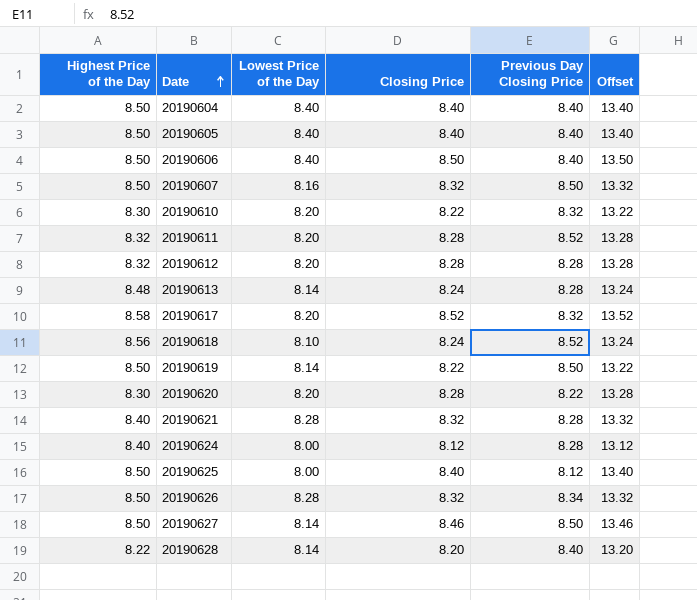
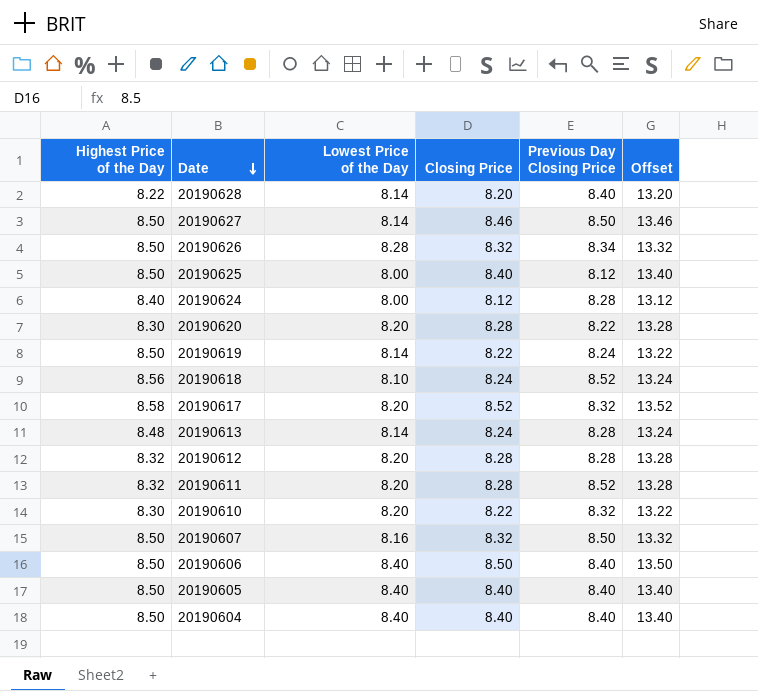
row order: Date ascending -> Date descending
row 20190621: 8.40 | 8.28 | 8.32 | 8.28 | 13.32 -> none
20190619 | Previous Day Closing Price: 8.50 -> 8.24

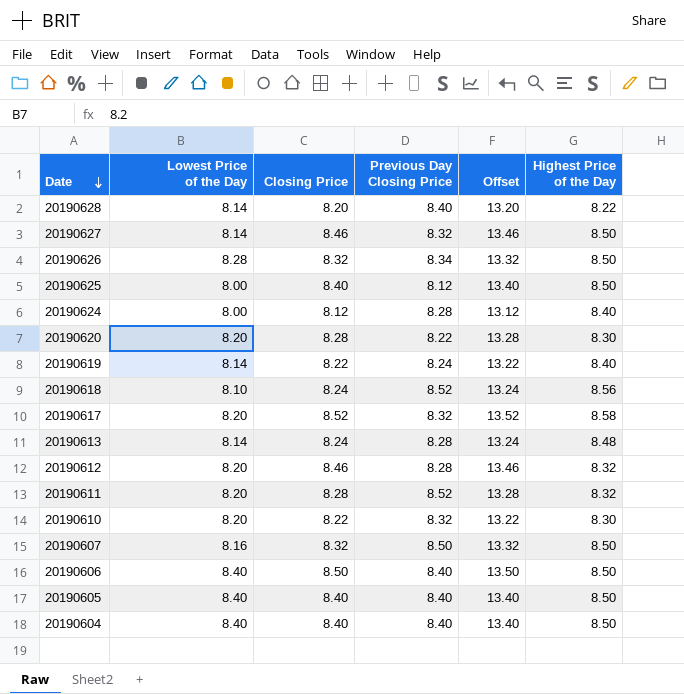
column Highest Price of the Day | position: 1 -> 6
20190627 | Previous Day Closing Price: 8.50 -> 8.32
20190619 | Highest Price of the Day: 8.50 -> 8.40
20190612 | Closing Price: 8.28 -> 8.46
20190612 | Offset: 13.28 -> 13.46

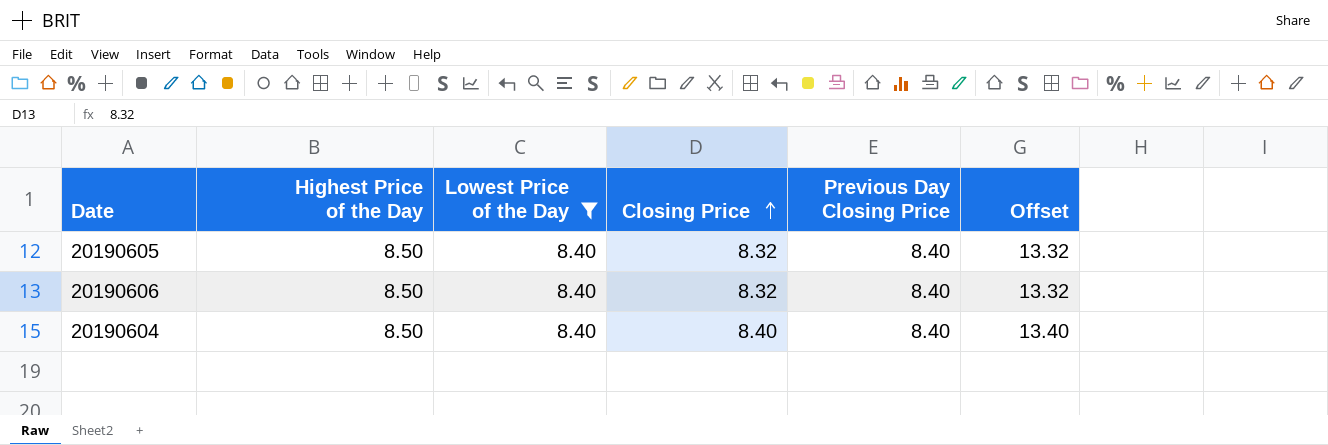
filter: none -> Lowest Price of the Day = 8.40
row order: Date descending -> Closing Price ascending
column Highest Price of the Day | position: 6 -> 2
20190605 | Closing Price: 8.40 -> 8.32
20190605 | Offset: 13.40 -> 13.32
20190606 | Closing Price: 8.50 -> 8.32
20190606 | Offset: 13.50 -> 13.32

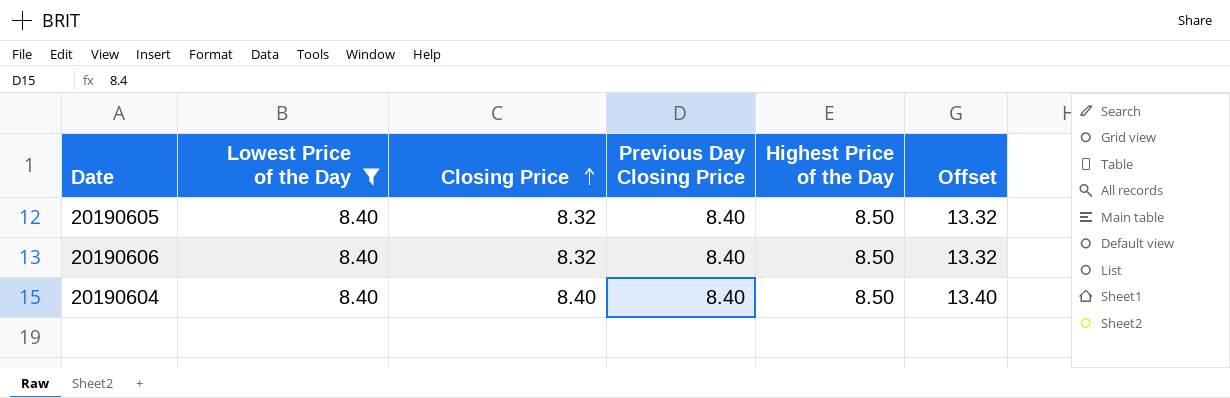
column Highest Price of the Day | position: 2 -> 5

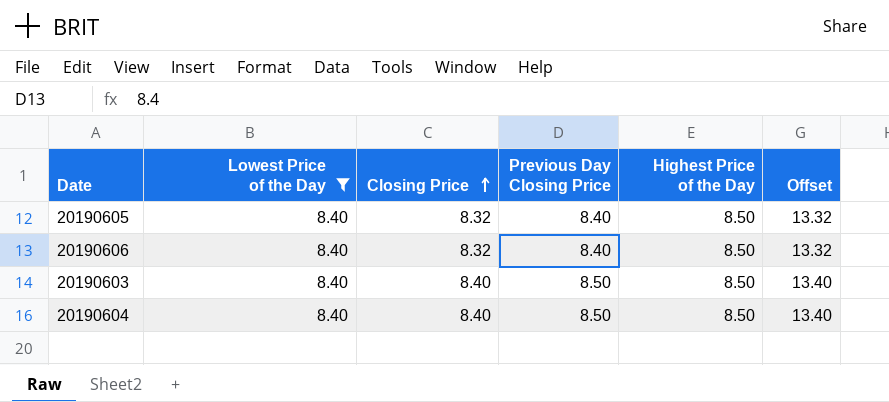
row 20190603: none -> 8.40 | 8.40 | 8.50 | 8.50 | 13.40
20190604 | Previous Day Closing Price: 8.40 -> 8.50

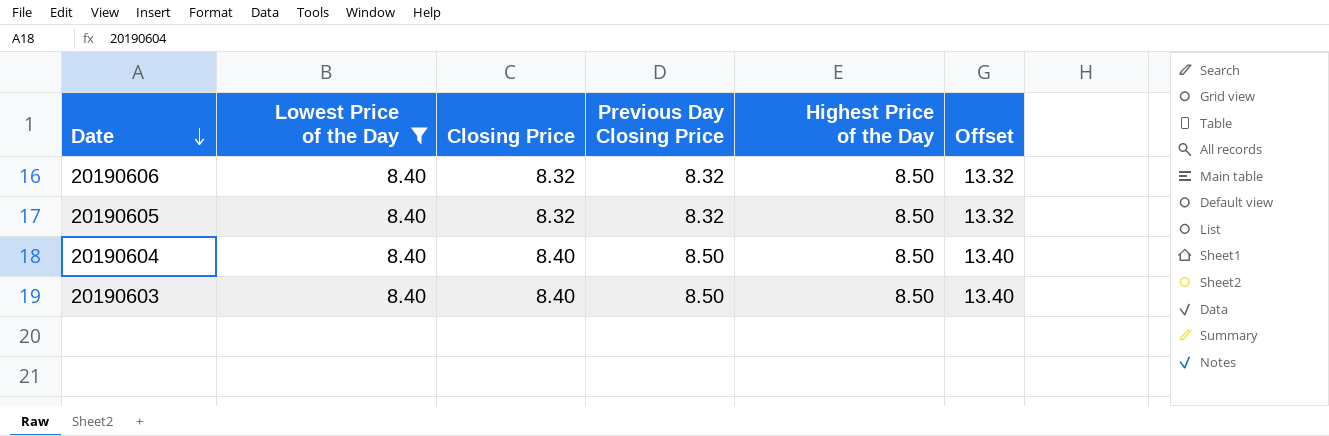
row order: Closing Price ascending -> Date descending
20190606 | Previous Day Closing Price: 8.40 -> 8.32
20190605 | Previous Day Closing Price: 8.40 -> 8.32

